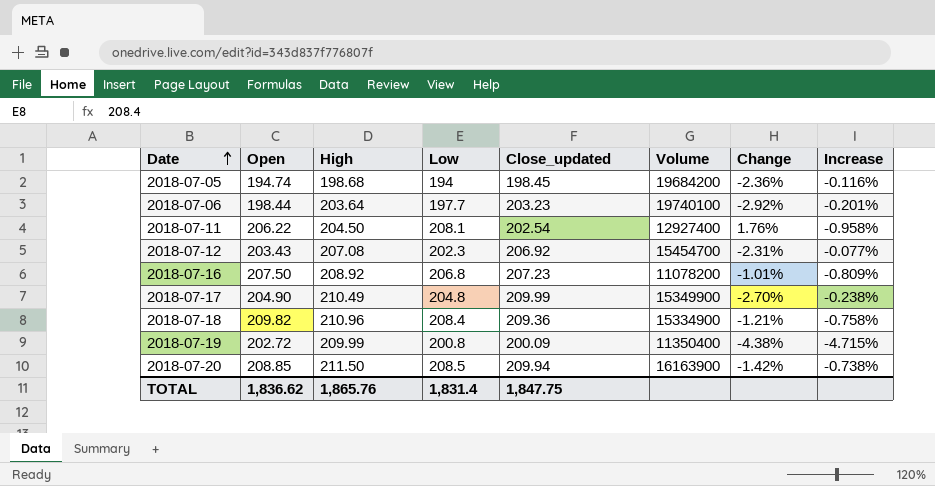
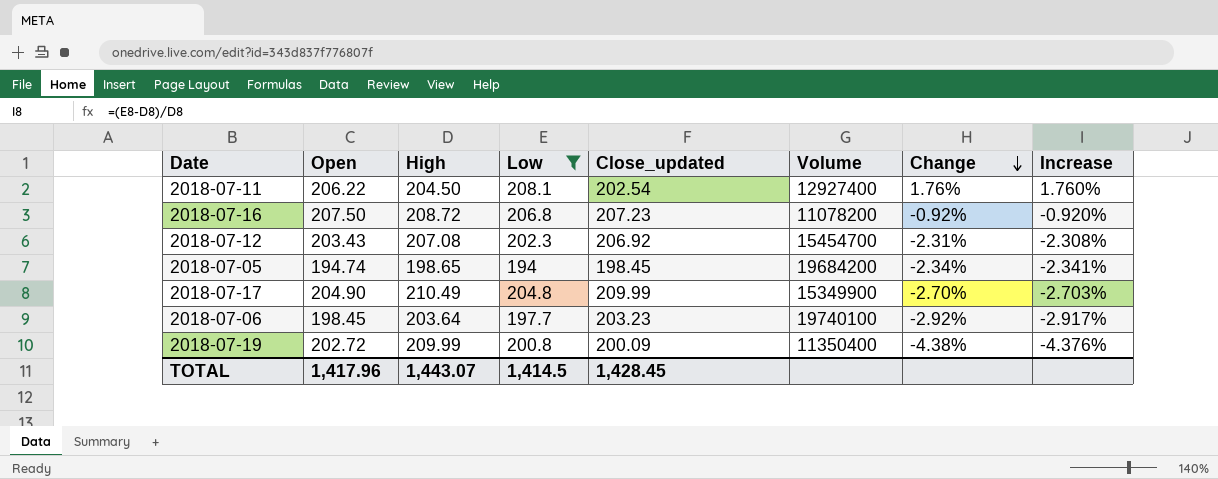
filter: none -> Low <= 208.1
row order: Date ascending -> Change descending
column Increase | formula: ([Close_updated] - [High]) / [High] -> ([Low] - [High]) / [High]
2018-07-16 | High: 208.92 -> 208.72
2018-07-16 | Change: -1.01% -> -0.92%
2018-07-05 | High: 198.68 -> 198.65
2018-07-05 | Change: -2.36% -> -2.34%
2018-07-06 | Open: 198.44 -> 198.45
TOTAL | Open: 1,836.62 -> 1,417.96
TOTAL | High: 1,865.76 -> 1,443.07
TOTAL | Low: 1,831.4 -> 1,414.5
TOTAL | Close_updated: 1,847.75 -> 1,428.45

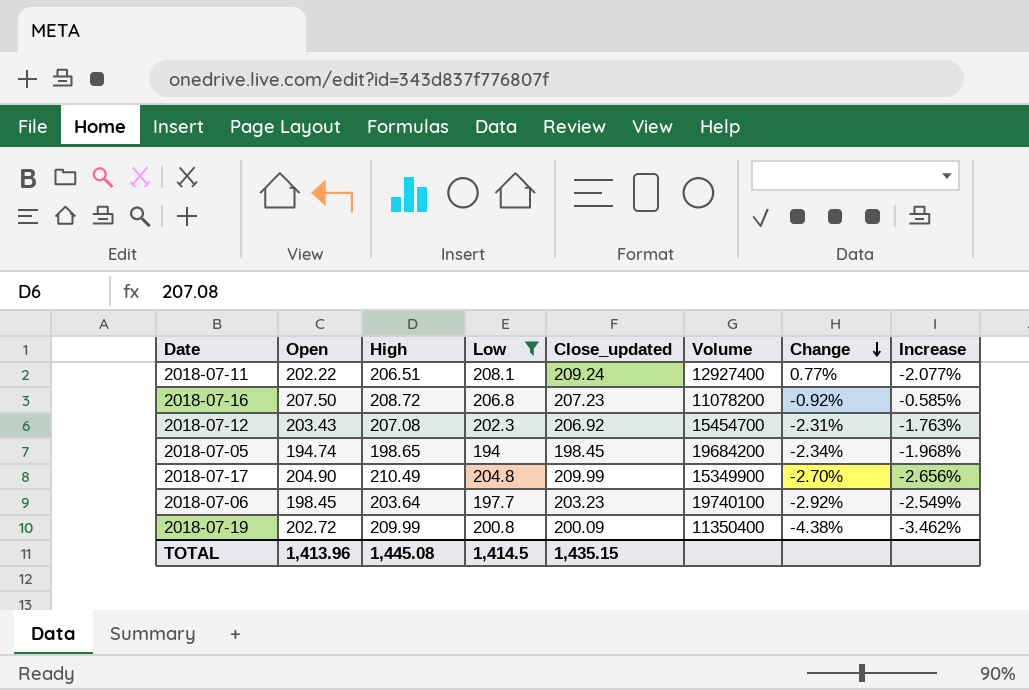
column Increase | formula: ([Low] - [High]) / [High] -> ([Open] - [High]) / [High]
2018-07-11 | Open: 206.22 -> 202.22
2018-07-11 | High: 204.50 -> 206.51
2018-07-11 | Close_updated: 202.54 -> 209.24
2018-07-11 | Change: 1.76% -> 0.77%
TOTAL | Open: 1,417.96 -> 1,413.96
TOTAL | High: 1,443.07 -> 1,445.08
TOTAL | Close_updated: 1,428.45 -> 1,435.15

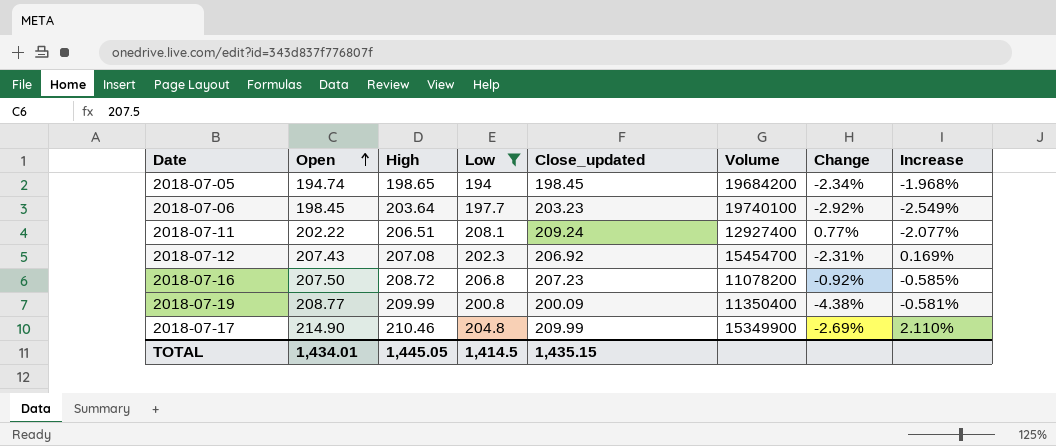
row order: Change descending -> Open ascending
2018-07-12 | Open: 203.43 -> 207.43
2018-07-12 | Increase: -1.763% -> 0.169%
2018-07-19 | Open: 202.72 -> 208.77
2018-07-19 | Increase: -3.462% -> -0.581%
2018-07-17 | Open: 204.90 -> 214.90
2018-07-17 | High: 210.49 -> 210.46
2018-07-17 | Change: -2.70% -> -2.69%
2018-07-17 | Increase: -2.656% -> 2.110%
TOTAL | Open: 1,413.96 -> 1,434.01
TOTAL | High: 1,445.08 -> 1,445.05

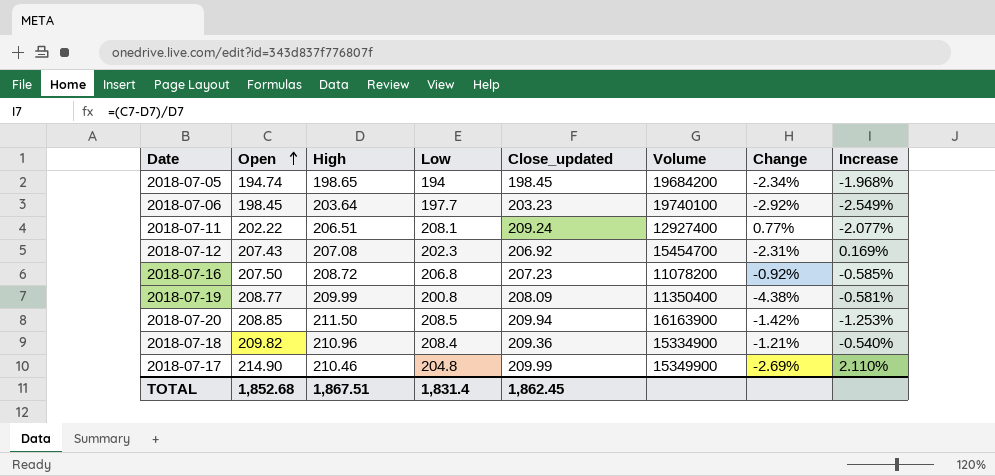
filter: Low <= 208.1 -> none
2018-07-19 | Close_updated: 200.09 -> 208.09
TOTAL | Open: 1,434.01 -> 1,852.68
TOTAL | High: 1,445.05 -> 1,867.51
TOTAL | Low: 1,414.5 -> 1,831.4
TOTAL | Close_updated: 1,435.15 -> 1,862.45

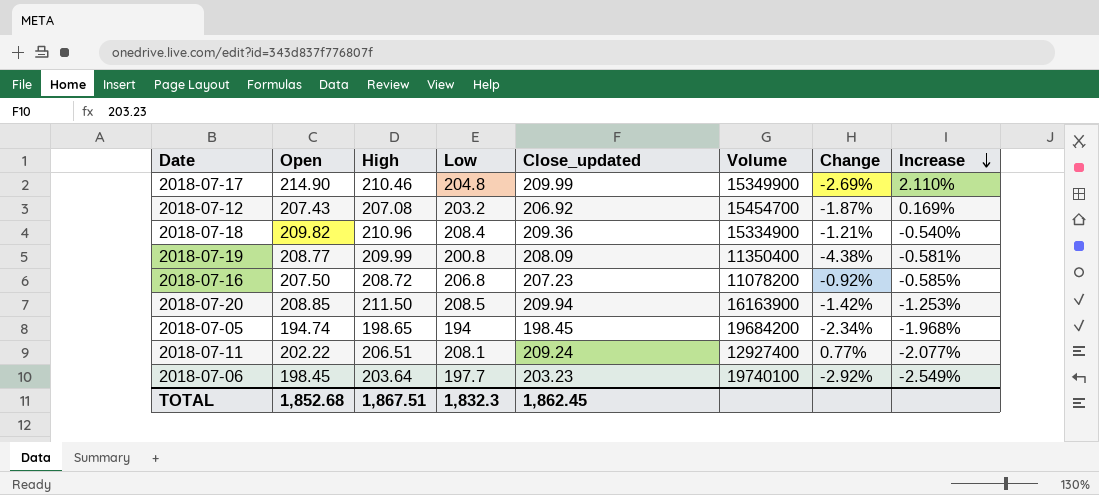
row order: Open ascending -> Increase descending
2018-07-12 | Low: 202.3 -> 203.2
2018-07-12 | Change: -2.31% -> -1.87%
TOTAL | Low: 1,831.4 -> 1,832.3

